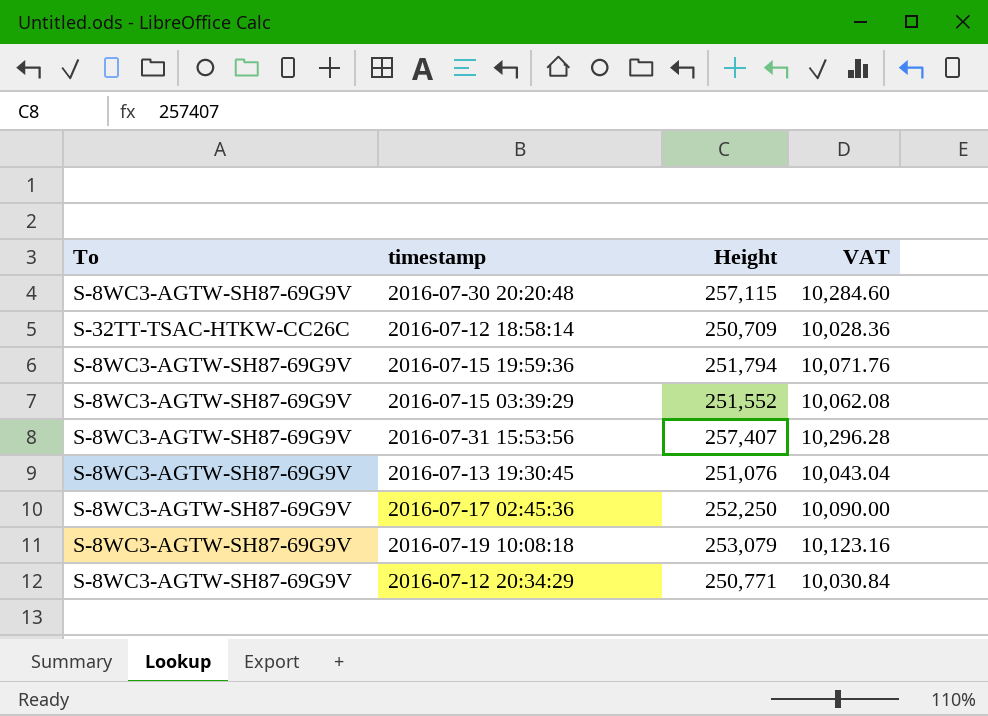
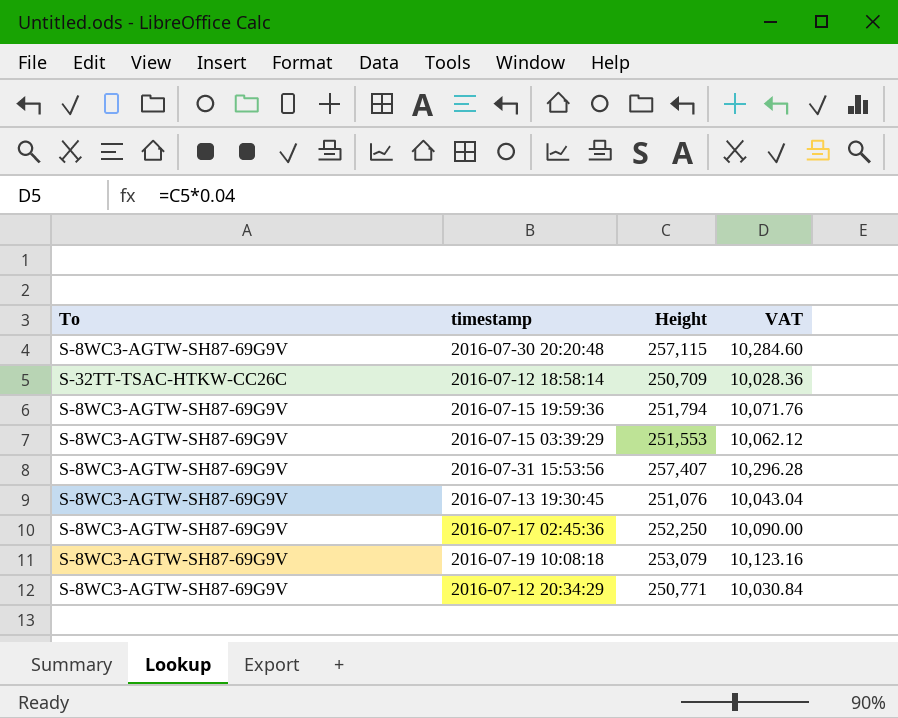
2016-07-15 03:39:29 | Height: 251,552 -> 251,553
2016-07-15 03:39:29 | VAT: 10,062.08 -> 10,062.12

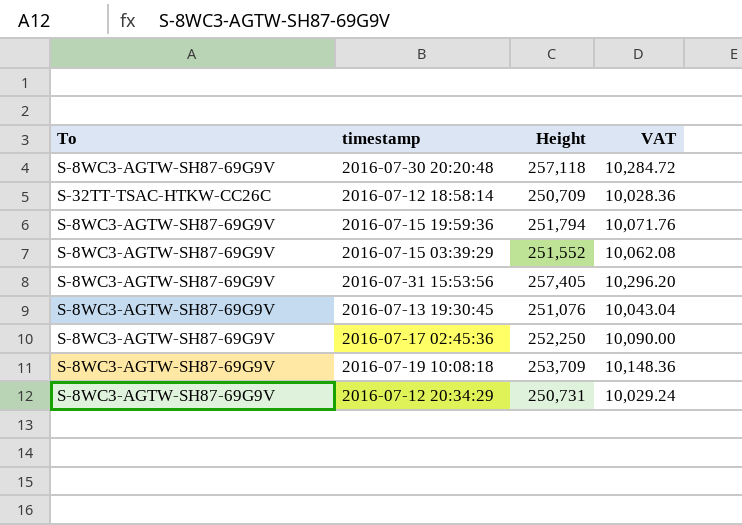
2016-07-30 20:20:48 | Height: 257,115 -> 257,118
2016-07-30 20:20:48 | VAT: 10,284.60 -> 10,284.72
2016-07-15 03:39:29 | Height: 251,553 -> 251,552
2016-07-15 03:39:29 | VAT: 10,062.12 -> 10,062.08
2016-07-31 15:53:56 | Height: 257,407 -> 257,405
2016-07-31 15:53:56 | VAT: 10,296.28 -> 10,296.20
2016-07-19 10:08:18 | Height: 253,079 -> 253,709
2016-07-19 10:08:18 | VAT: 10,123.16 -> 10,148.36
2016-07-12 20:34:29 | Height: 250,771 -> 250,731
2016-07-12 20:34:29 | VAT: 10,030.84 -> 10,029.24

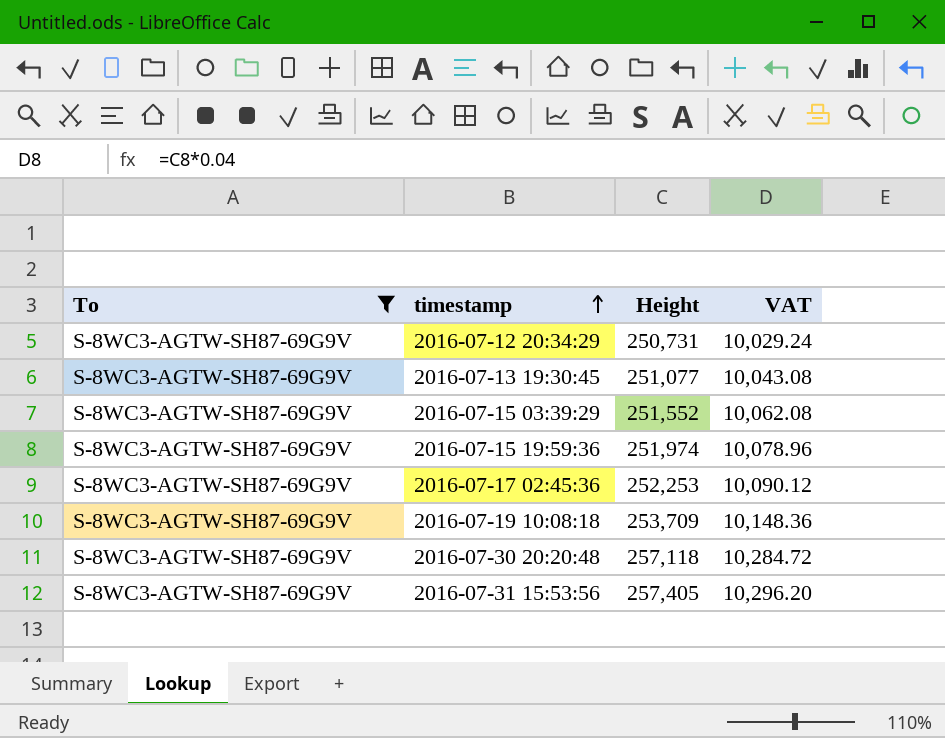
filter: none -> To = S-8WC3-AGTW-SH87-69G9V
row order: none -> timestamp ascending
2016-07-13 19:30:45 | Height: 251,076 -> 251,077
2016-07-13 19:30:45 | VAT: 10,043.04 -> 10,043.08
2016-07-15 19:59:36 | Height: 251,794 -> 251,974
2016-07-15 19:59:36 | VAT: 10,071.76 -> 10,078.96
2016-07-17 02:45:36 | Height: 252,250 -> 252,253
2016-07-17 02:45:36 | VAT: 10,090.00 -> 10,090.12

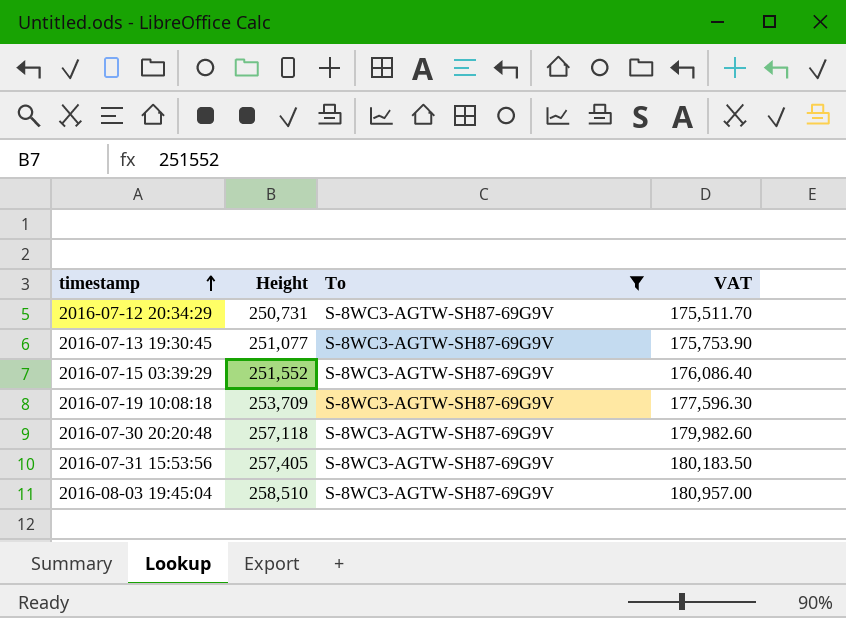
column To | position: 1 -> 3
column VAT | formula: [Height] * 0.04 -> [Height] * 0.7
row 2016-07-15 19:59:36: S-8WC3-AGTW-SH87-69G9V | 251,974 | 10,078.96 -> none
row 2016-07-17 02:45:36: S-8WC3-AGTW-SH87-69G9V | 252,253 | 10,090.12 -> none
row 2016-08-03 19:45:04: none -> 258,510 | S-8WC3-AGTW-SH87-69G9V | 180,957.00

